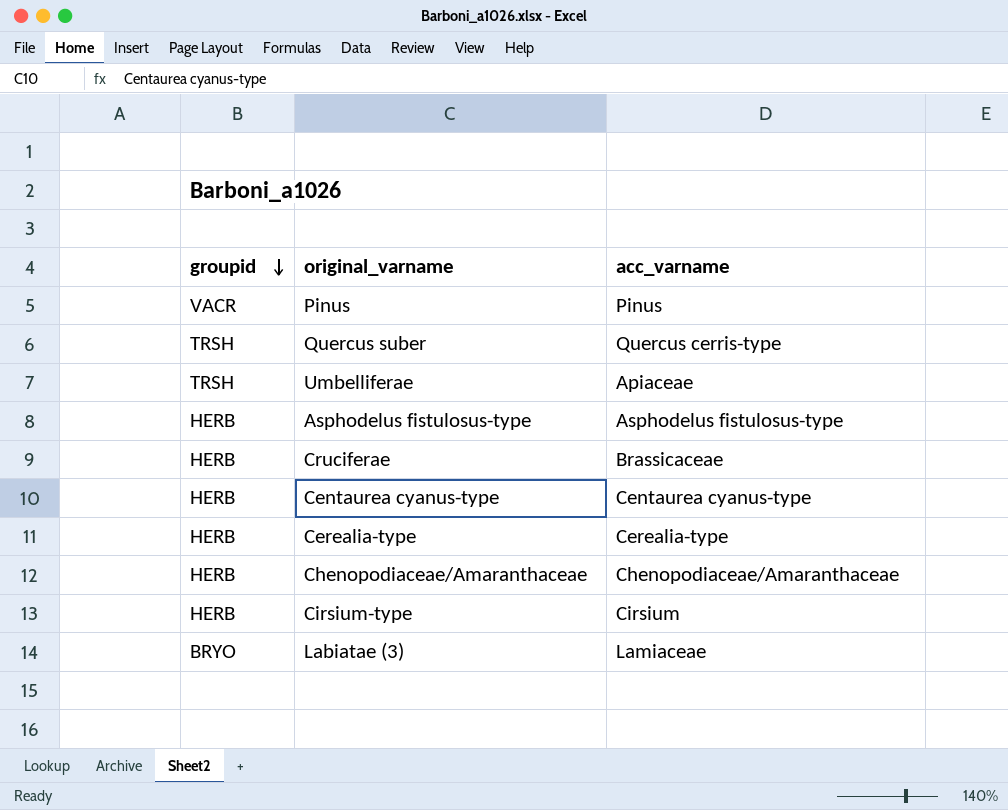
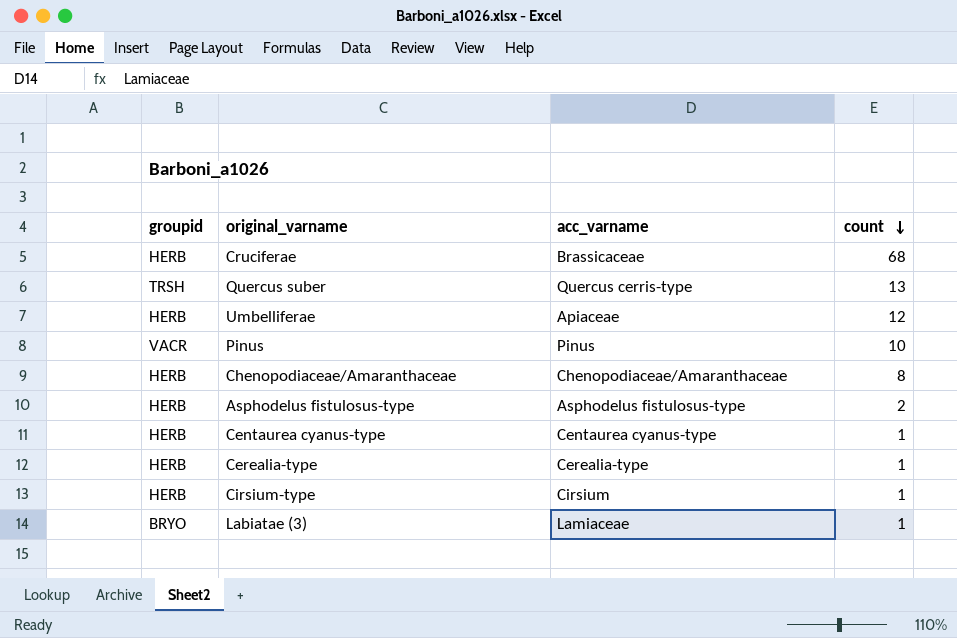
row order: groupid descending -> count descending
column count | position: none -> 4
Umbelliferae | groupid: TRSH -> HERB

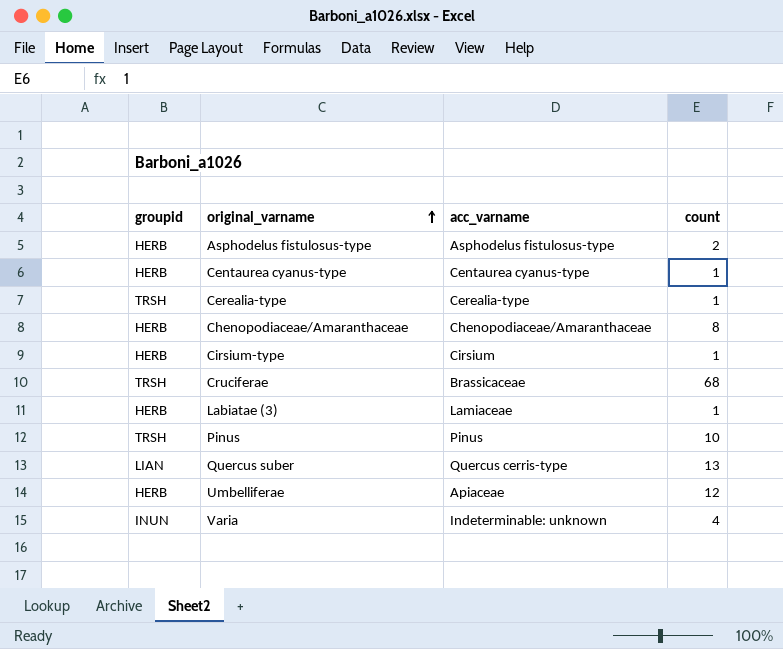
row order: count descending -> original_varname ascending
Cerealia-type | groupid: HERB -> TRSH
Cruciferae | groupid: HERB -> TRSH
Labiatae (3) | groupid: BRYO -> HERB
Pinus | groupid: VACR -> TRSH
Quercus suber | groupid: TRSH -> LIAN
row Varia: none -> INUN | Indeterminable: unknown | 4

